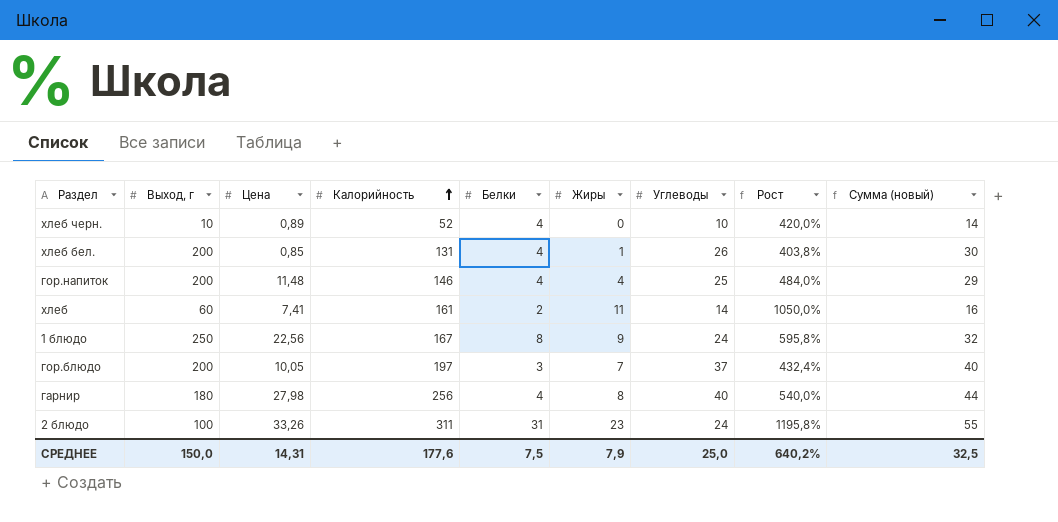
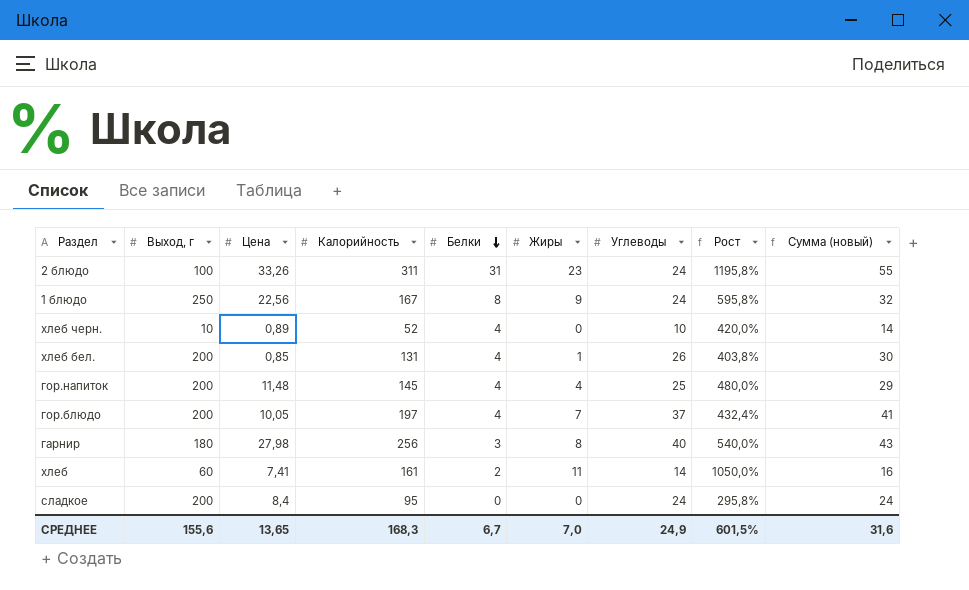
row order: Калорийность ascending -> Белки descending
гор.напиток | Калорийность: 146 -> 145
гор.напиток | Рост: 484,0% -> 480,0%
гор.блюдо | Белки: 3 -> 4
гор.блюдо | Сумма (новый): 40 -> 41
гарнир | Белки: 4 -> 3
гарнир | Сумма (новый): 44 -> 43
row сладкое: none -> 200 | 8,4 | 95 | 0 | 0 | 24 | 295,8% | 24
СРЕДНЕЕ | Выход, г: 150,0 -> 155,6
СРЕДНЕЕ | Цена: 14,31 -> 13,65
СРЕДНЕЕ | Калорийность: 177,6 -> 168,3
СРЕДНЕЕ | Белки: 7,5 -> 6,7
СРЕДНЕЕ | Жиры: 7,9 -> 7,0
СРЕДНЕЕ | Углеводы: 25,0 -> 24,9
СРЕДНЕЕ | Рост: 640,2% -> 601,5%
СРЕДНЕЕ | Сумма (новый): 32,5 -> 31,6

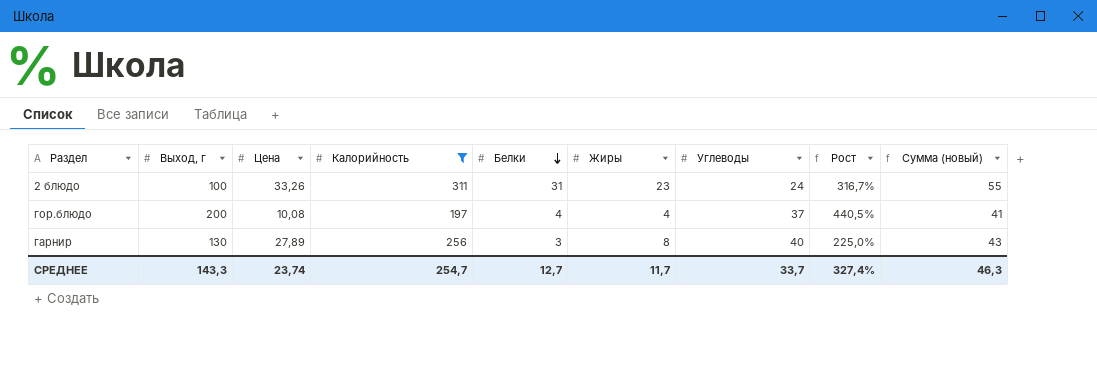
filter: none -> Калорийность >= 197
column Рост | formula: ([Калорийность] - [Углеводы]) / [Углеводы] -> ([Выход, г] - [Углеводы]) / [Углеводы]
гор.блюдо | Цена: 10,05 -> 10,08
гор.блюдо | Жиры: 7 -> 4
гарнир | Выход, г: 180 -> 130
гарнир | Цена: 27,98 -> 27,89
СРЕДНЕЕ | Выход, г: 155,6 -> 143,3
СРЕДНЕЕ | Цена: 13,65 -> 23,74
СРЕДНЕЕ | Калорийность: 168,3 -> 254,7
СРЕДНЕЕ | Белки: 6,7 -> 12,7
СРЕДНЕЕ | Жиры: 7,0 -> 11,7
СРЕДНЕЕ | Углеводы: 24,9 -> 33,7
СРЕДНЕЕ | Рост: 601,5% -> 327,4%
СРЕДНЕЕ | Сумма (новый): 31,6 -> 46,3

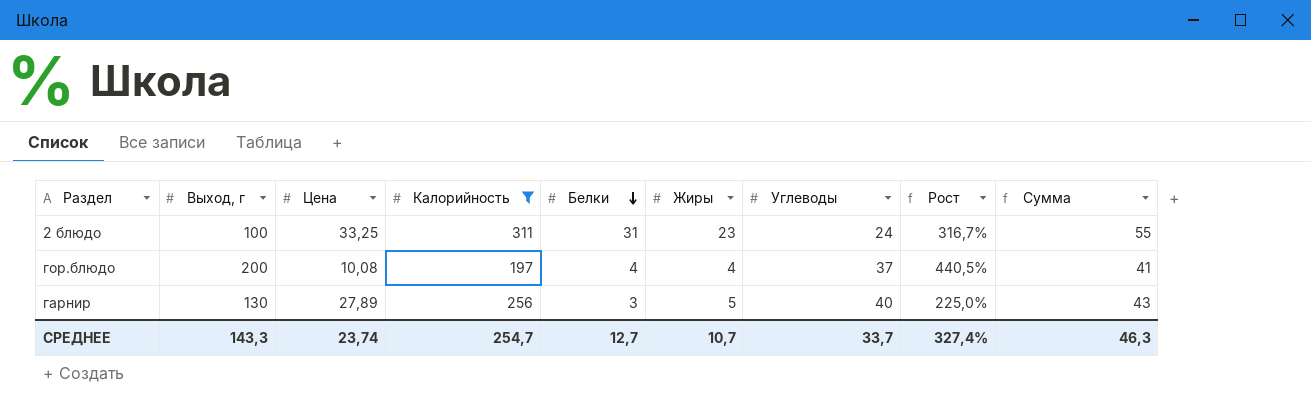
column name: Сумма (новый) -> Сумма
2 блюдо | Цена: 33,26 -> 33,25
гарнир | Жиры: 8 -> 5
СРЕДНЕЕ | Жиры: 11,7 -> 10,7

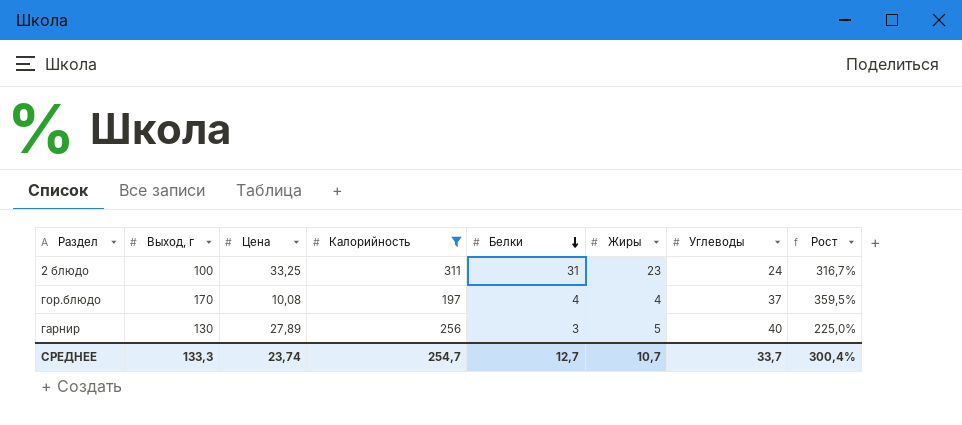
column Сумма | formula: [Белки] + [Углеводы] -> none
гор.блюдо | Выход, г: 200 -> 170
гор.блюдо | Рост: 440,5% -> 359,5%
СРЕДНЕЕ | Выход, г: 143,3 -> 133,3
СРЕДНЕЕ | Рост: 327,4% -> 300,4%

